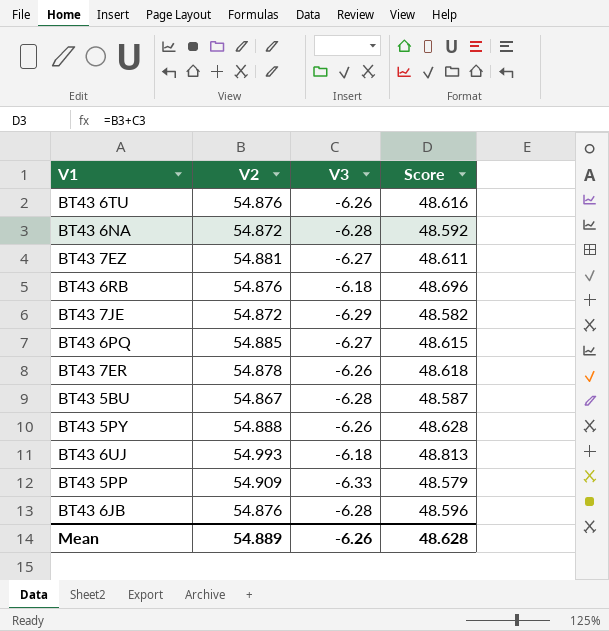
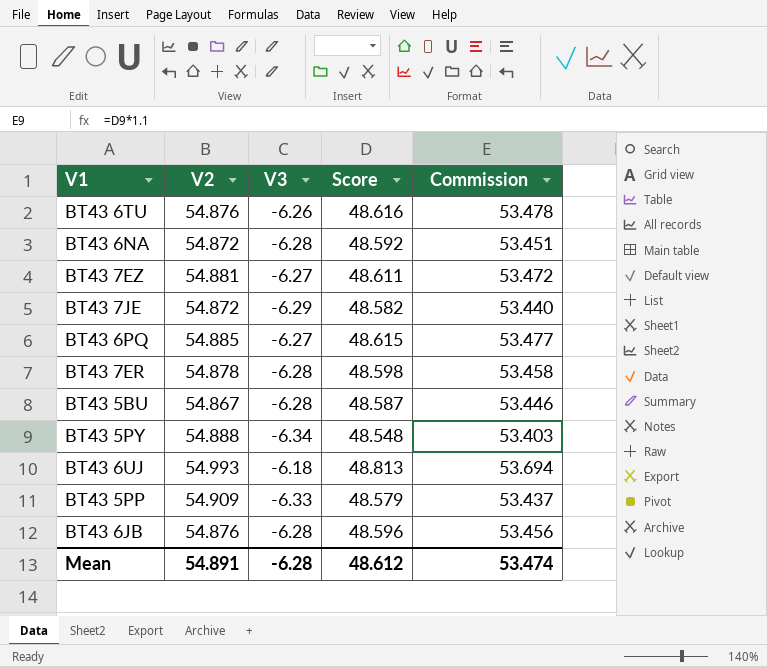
column Commission | formula: none -> [Score] * 1.1
row BT43 6RB: 54.876 | -6.18 | 48.696 -> none
BT43 7ER | V3: -6.26 -> -6.28
BT43 7ER | Score: 48.618 -> 48.598
BT43 5PY | V3: -6.26 -> -6.34
BT43 5PY | Score: 48.628 -> 48.548
Mean | V2: 54.889 -> 54.891
Mean | V3: -6.26 -> -6.28
Mean | Score: 48.628 -> 48.612

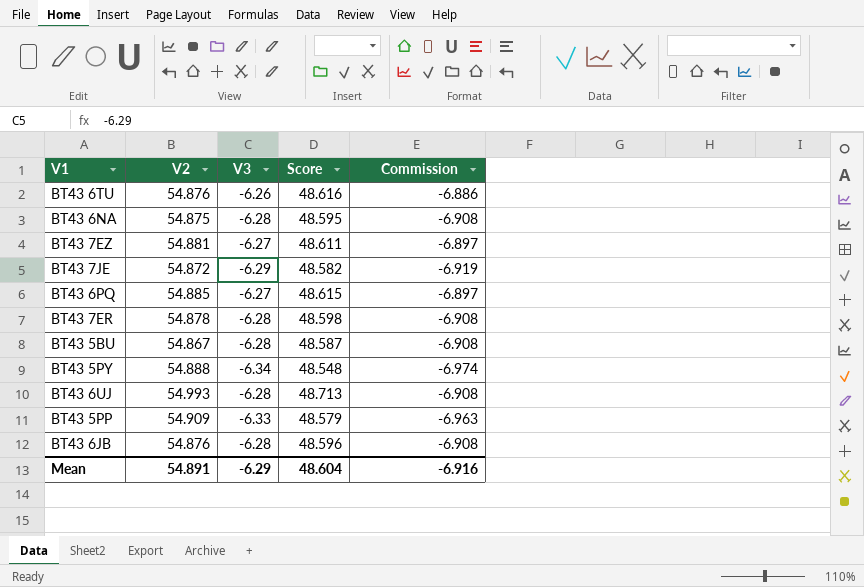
column Commission | formula: [Score] * 1.1 -> [V3] * 1.1
BT43 6NA | V2: 54.872 -> 54.875
BT43 6NA | Score: 48.592 -> 48.595
BT43 6UJ | V3: -6.18 -> -6.28
BT43 6UJ | Score: 48.813 -> 48.713
Mean | V3: -6.28 -> -6.29
Mean | Score: 48.612 -> 48.604
Mean | Commission: 53.474 -> -6.916

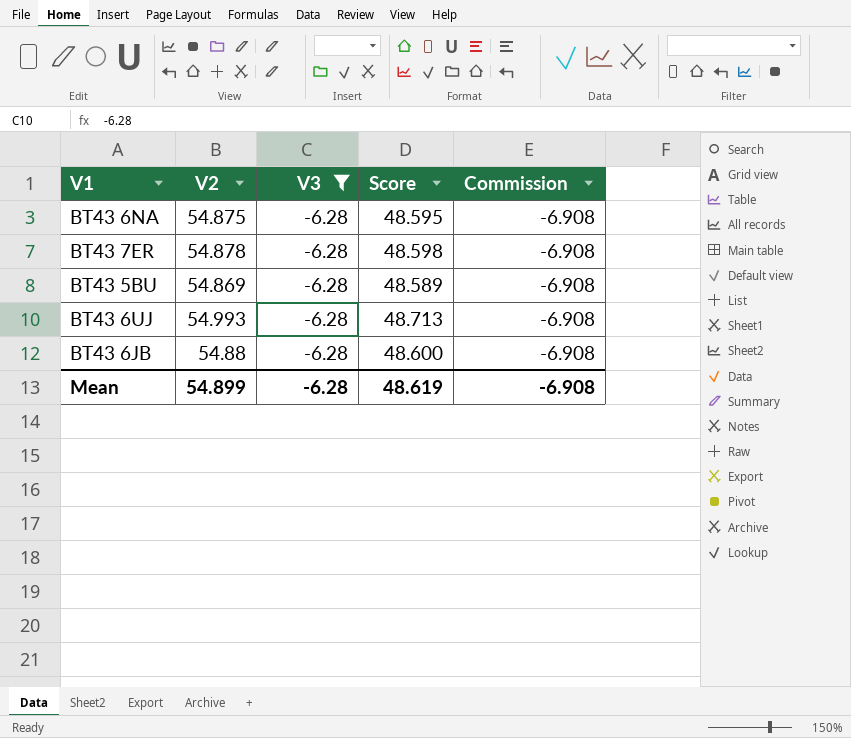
filter: none -> V3 = -6.28
BT43 5BU | V2: 54.867 -> 54.869
BT43 5BU | Score: 48.587 -> 48.589
BT43 6JB | V2: 54.876 -> 54.88
BT43 6JB | Score: 48.596 -> 48.600
Mean | V2: 54.891 -> 54.899
Mean | V3: -6.29 -> -6.28
Mean | Score: 48.604 -> 48.619
Mean | Commission: -6.916 -> -6.908

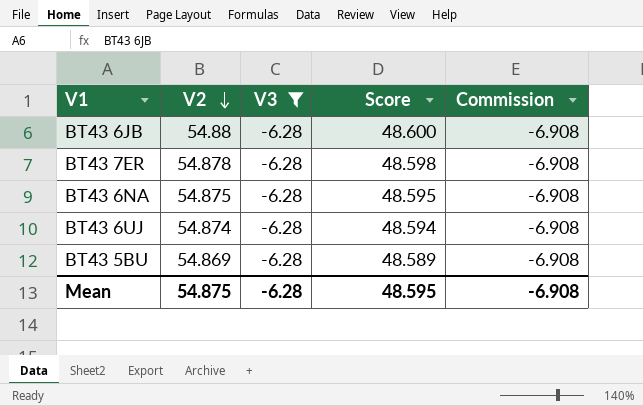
row order: none -> V2 descending
BT43 6UJ | V2: 54.993 -> 54.874
BT43 6UJ | Score: 48.713 -> 48.594
Mean | V2: 54.899 -> 54.875
Mean | Score: 48.619 -> 48.595

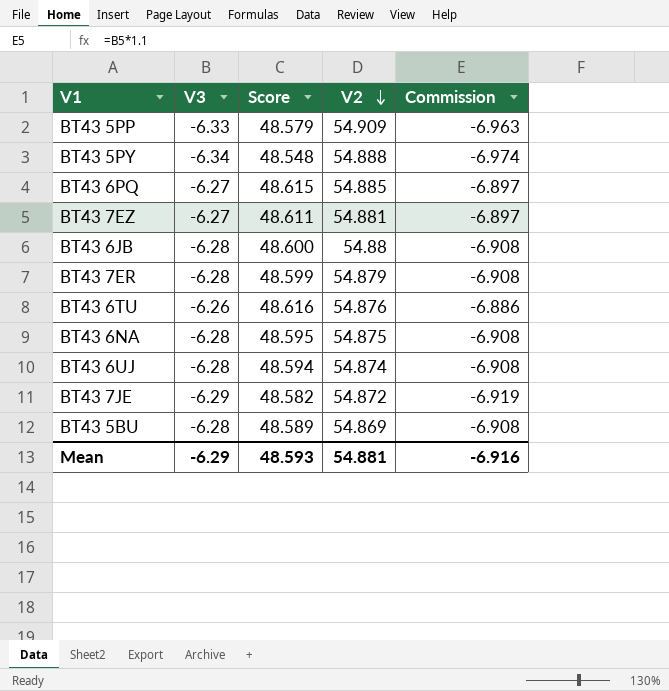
filter: V3 = -6.28 -> none
column V2 | position: 2 -> 4
BT43 7ER | Score: 48.598 -> 48.599
BT43 7ER | V2: 54.878 -> 54.879
Mean | V3: -6.28 -> -6.29
Mean | Score: 48.595 -> 48.593
Mean | V2: 54.875 -> 54.881
Mean | Commission: -6.908 -> -6.916

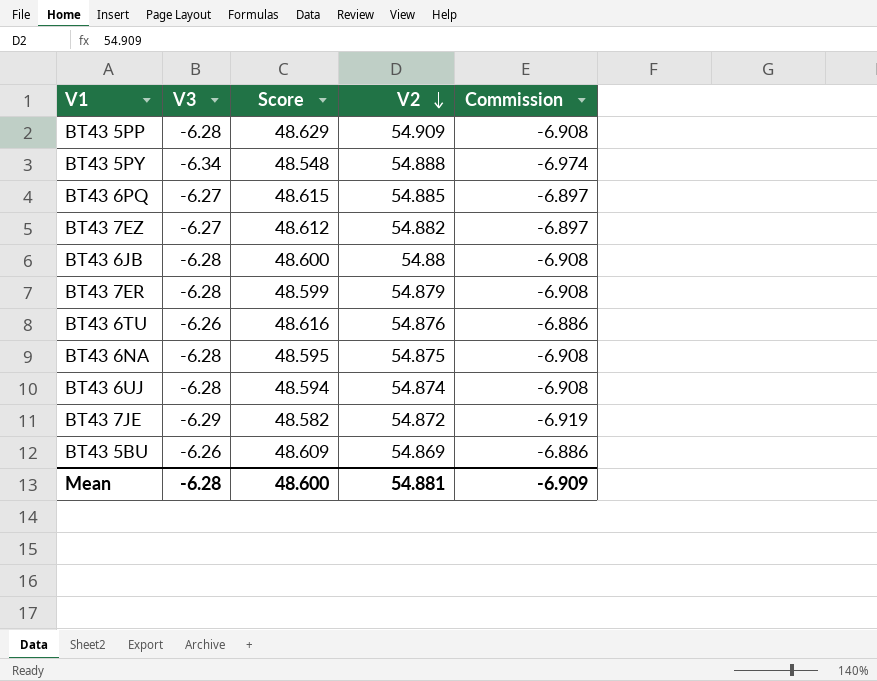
BT43 5PP | V3: -6.33 -> -6.28
BT43 5PP | Score: 48.579 -> 48.629
BT43 5PP | Commission: -6.963 -> -6.908
BT43 7EZ | Score: 48.611 -> 48.612
BT43 7EZ | V2: 54.881 -> 54.882
BT43 5BU | V3: -6.28 -> -6.26
BT43 5BU | Score: 48.589 -> 48.609
BT43 5BU | Commission: -6.908 -> -6.886
Mean | V3: -6.29 -> -6.28
Mean | Score: 48.593 -> 48.600
Mean | Commission: -6.916 -> -6.909

